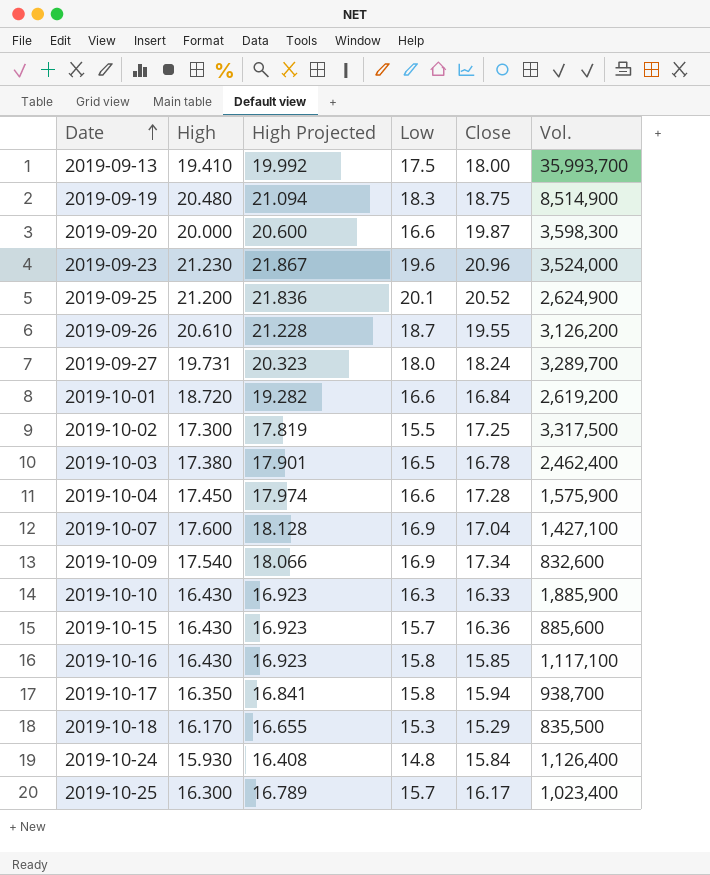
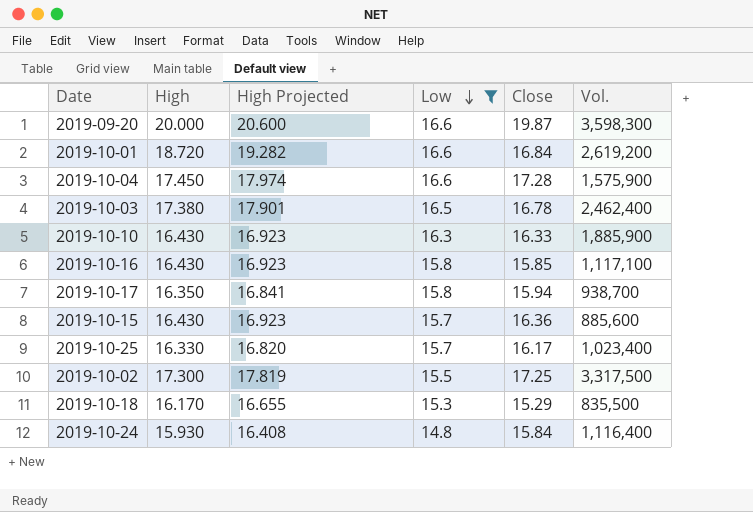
filter: none -> Low <= 16.6
row order: Date ascending -> Low descending
2019-10-25 | High: 16.300 -> 16.330
2019-10-25 | High Projected: 16.789 -> 16.820
2019-10-24 | Vol.: 1,126,400 -> 1,116,400

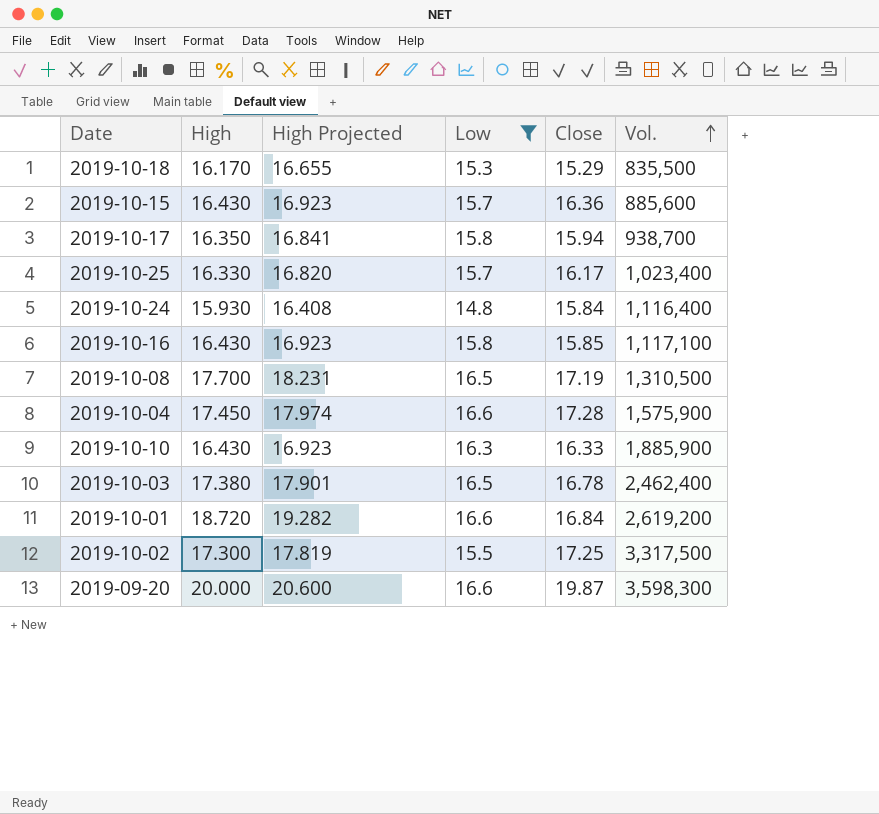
row order: Low descending -> Vol. ascending
row 2019-10-08: none -> 17.700 | 18.231 | 16.5 | 17.19 | 1,310,500

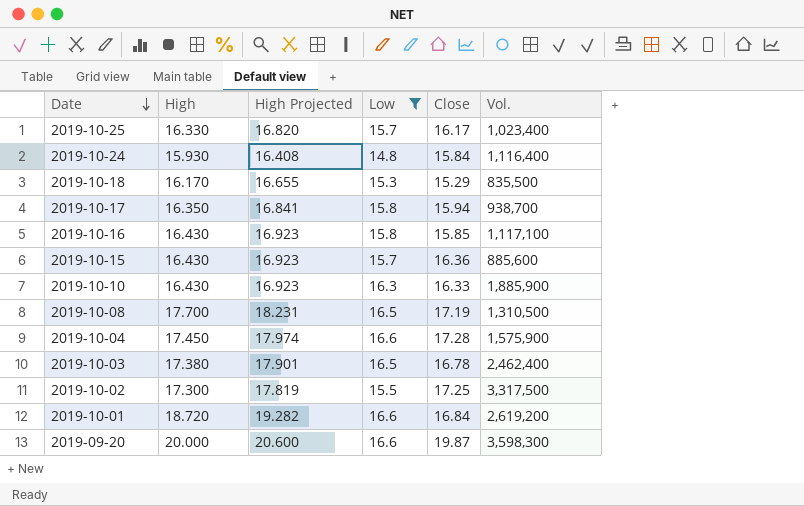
row order: Vol. ascending -> Date descending

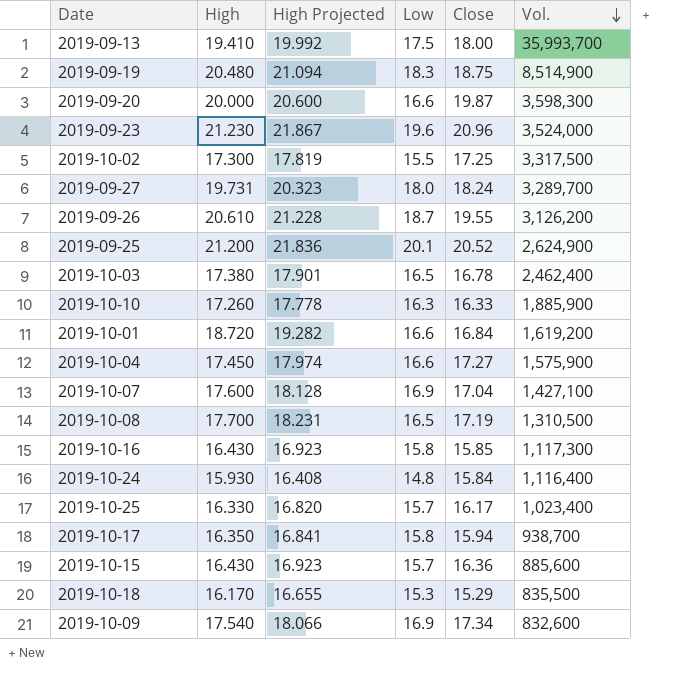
filter: Low <= 16.6 -> none
row order: Date descending -> Vol. descending
2019-10-10 | High: 16.430 -> 17.260
2019-10-10 | High Projected: 16.923 -> 17.778
2019-10-01 | Vol.: 2,619,200 -> 1,619,200
2019-10-04 | Close: 17.28 -> 17.27
2019-10-16 | Vol.: 1,117,100 -> 1,117,300

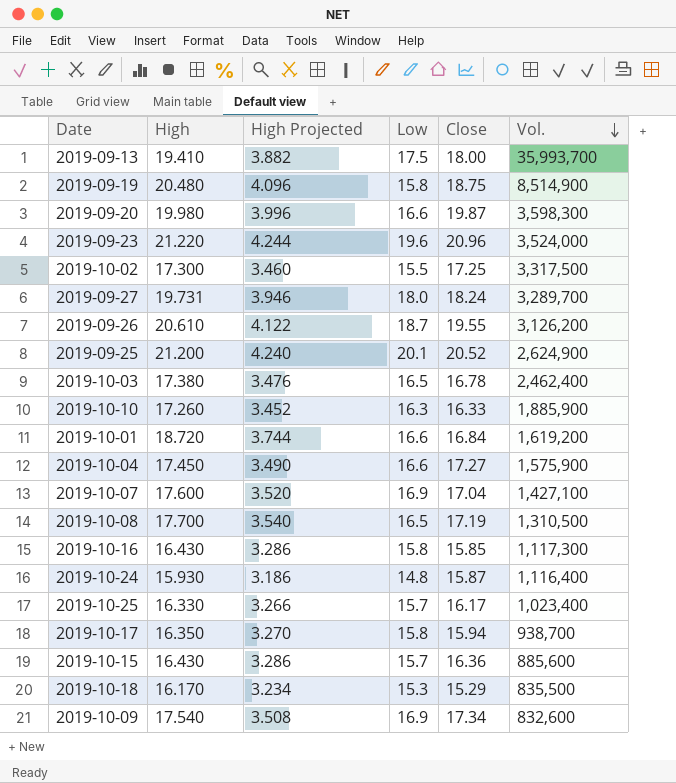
column High Projected | formula: [High] * 1.03 -> [High] * 0.2
2019-09-19 | Low: 18.3 -> 15.8
2019-09-20 | High: 20.000 -> 19.980
2019-09-23 | High: 21.230 -> 21.220
2019-10-24 | Close: 15.84 -> 15.87

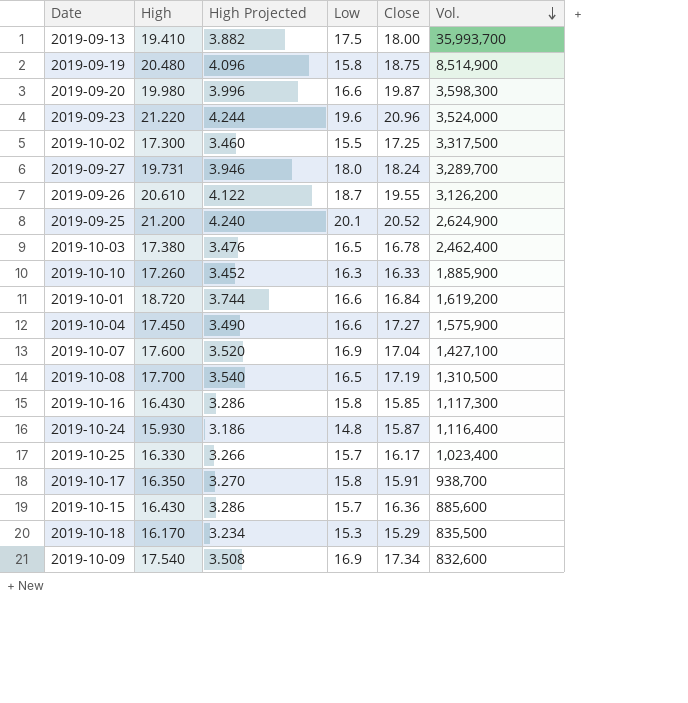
2019-10-17 | Close: 15.94 -> 15.91

